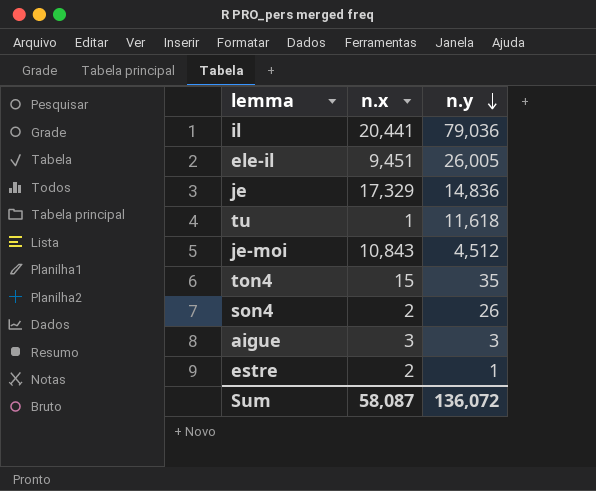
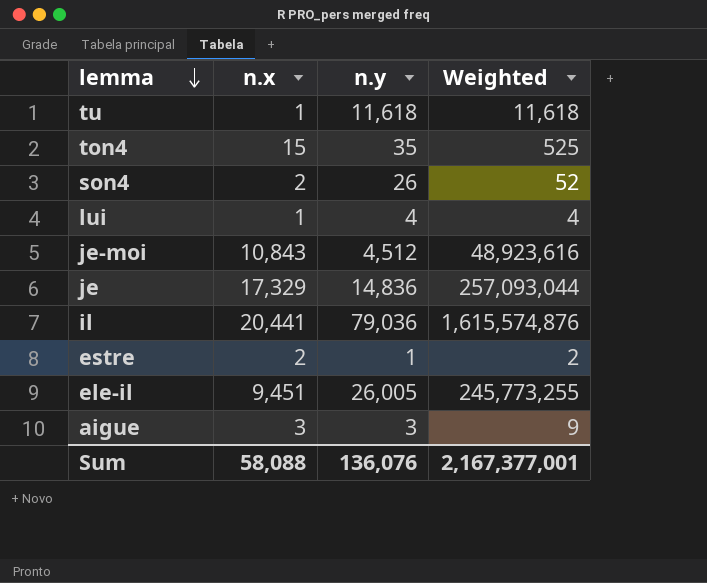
row order: n.y descending -> lemma descending
column Weighted | formula: none -> [n.x] * [n.y]
row lui: none -> 1 | 4 | 4
Sum | n.x: 58,087 -> 58,088
Sum | n.y: 136,072 -> 136,076

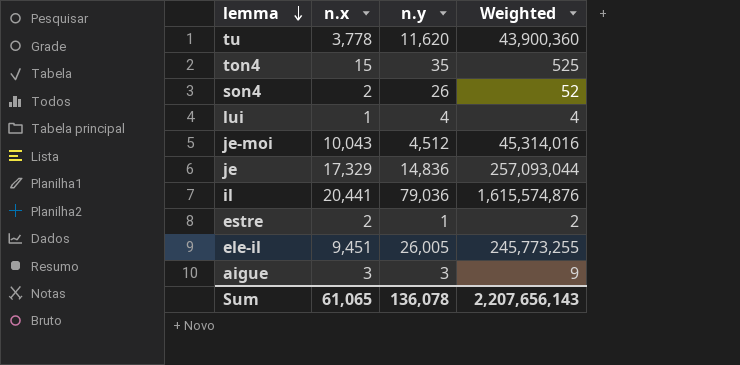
tu | n.x: 1 -> 3,778
tu | n.y: 11,618 -> 11,620
tu | Weighted: 11,618 -> 43,900,360
je-moi | n.x: 10,843 -> 10,043
je-moi | Weighted: 48,923,616 -> 45,314,016
Sum | n.x: 58,088 -> 61,065
Sum | n.y: 136,076 -> 136,078
Sum | Weighted: 2,167,377,001 -> 2,207,656,143

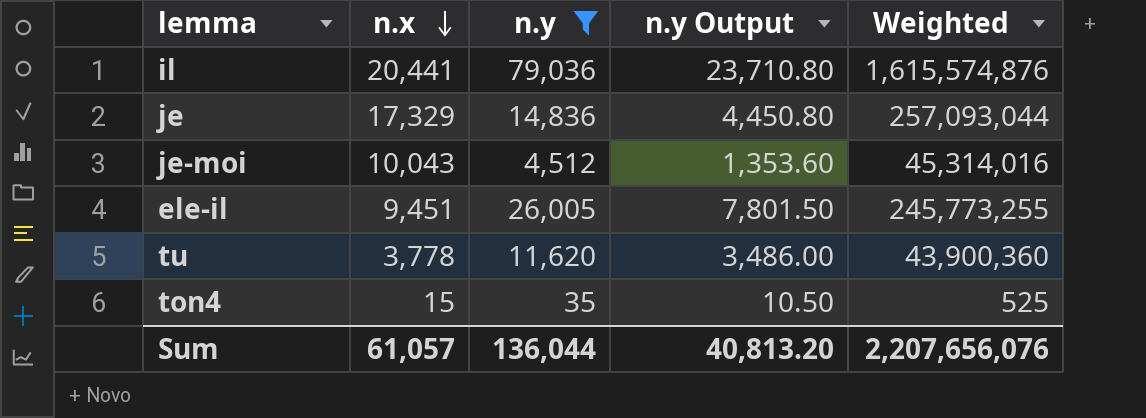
filter: none -> n.y >= 35
row order: lemma descending -> n.x descending
column n.y Output | formula: none -> [n.y] * 0.3
Sum | n.x: 61,065 -> 61,057
Sum | n.y: 136,078 -> 136,044
Sum | Weighted: 2,207,656,143 -> 2,207,656,076

